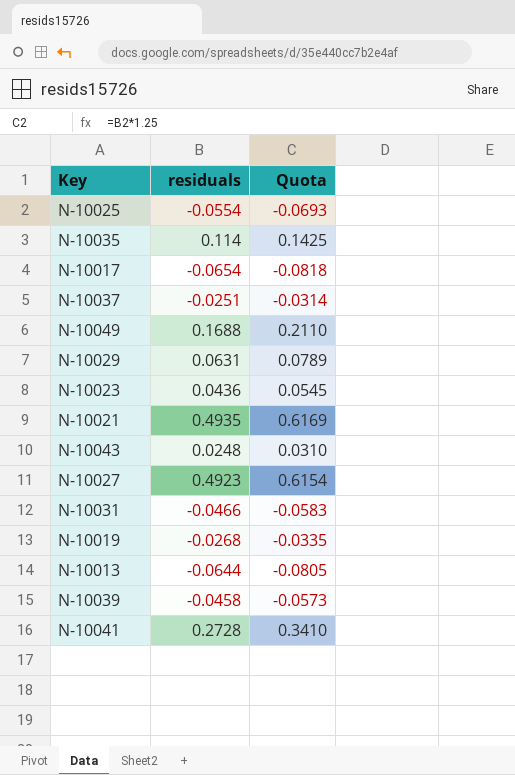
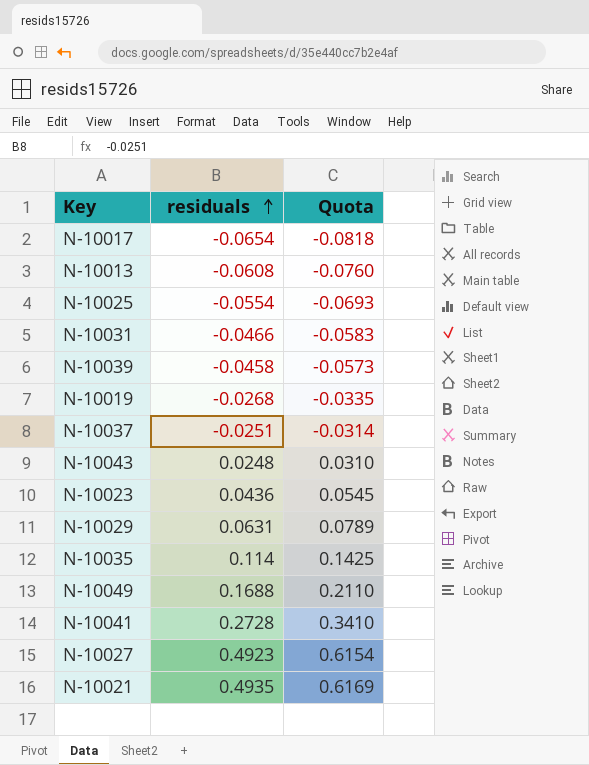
row order: none -> residuals ascending
N-10013 | residuals: -0.0644 -> -0.0608
N-10013 | Quota: -0.0805 -> -0.0760

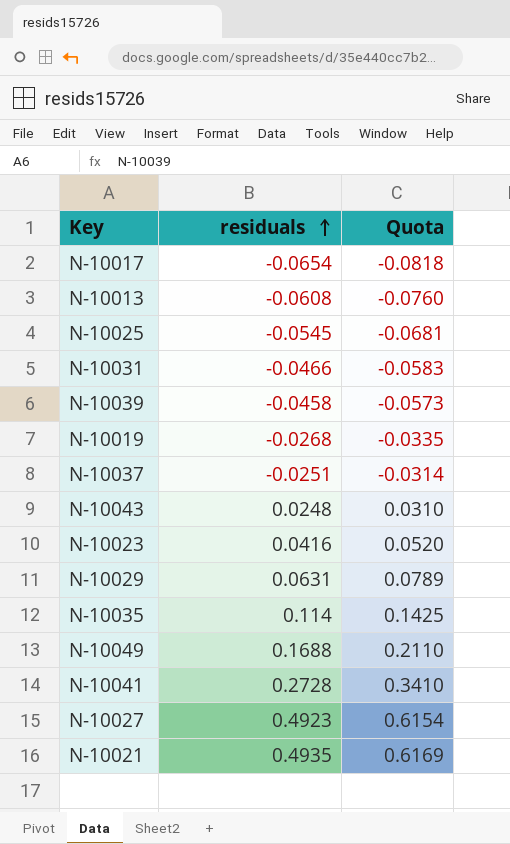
N-10025 | residuals: -0.0554 -> -0.0545
N-10025 | Quota: -0.0693 -> -0.0681
N-10023 | residuals: 0.0436 -> 0.0416
N-10023 | Quota: 0.0545 -> 0.0520

